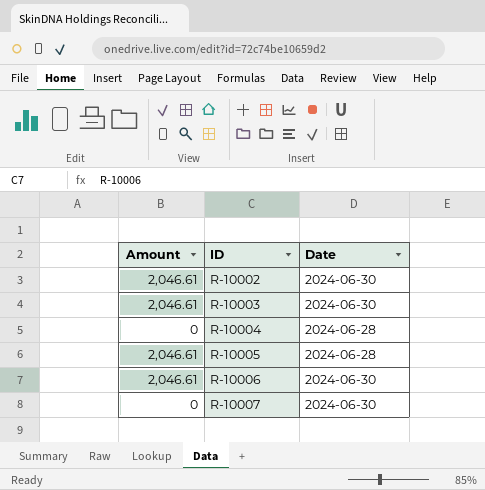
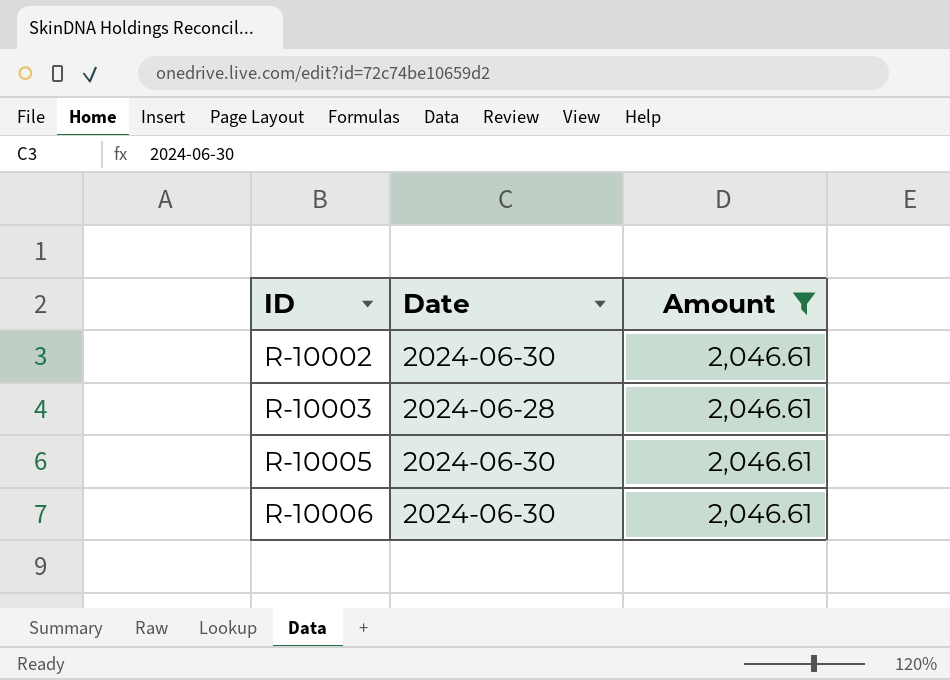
filter: none -> Amount = 2,046.61
column Amount | position: 1 -> 3
R-10003 | Date: 2024-06-30 -> 2024-06-28
R-10005 | Date: 2024-06-28 -> 2024-06-30

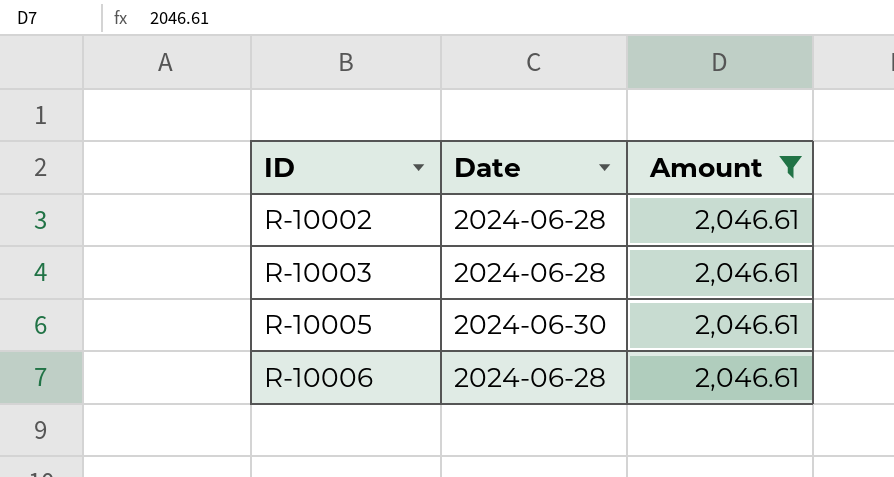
R-10002 | Date: 2024-06-30 -> 2024-06-28
R-10006 | Date: 2024-06-30 -> 2024-06-28

